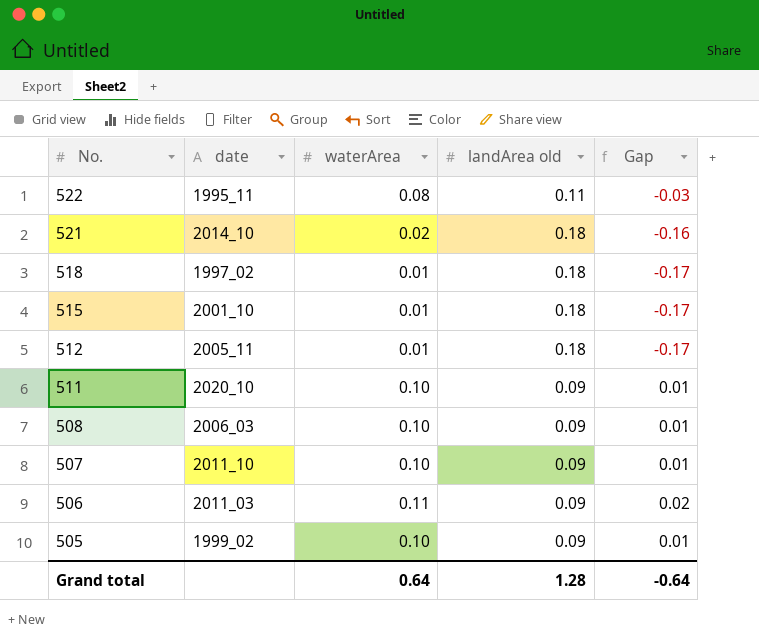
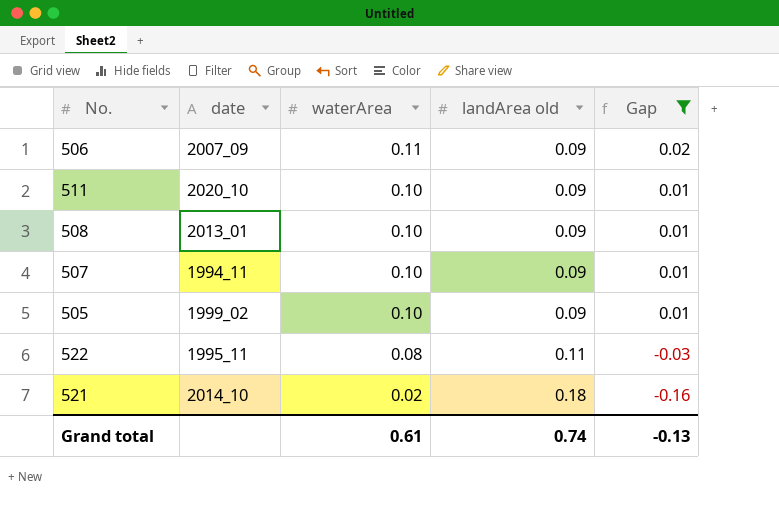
filter: none -> Gap != -0.17
row order: No. descending -> waterArea descending
506 | date: 2011_03 -> 2007_09
508 | date: 2006_03 -> 2013_01
507 | date: 2011_10 -> 1994_11
Grand total | waterArea: 0.64 -> 0.61
Grand total | landArea old: 1.28 -> 0.74
Grand total | Gap: -0.64 -> -0.13

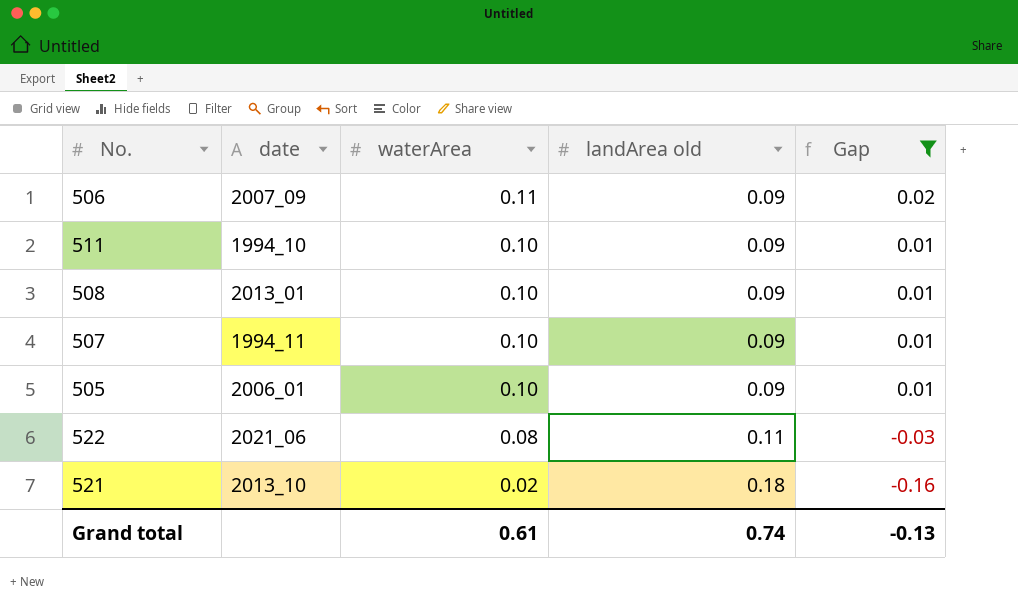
511 | date: 2020_10 -> 1994_10
505 | date: 1999_02 -> 2006_01
522 | date: 1995_11 -> 2021_06
521 | date: 2014_10 -> 2013_10

